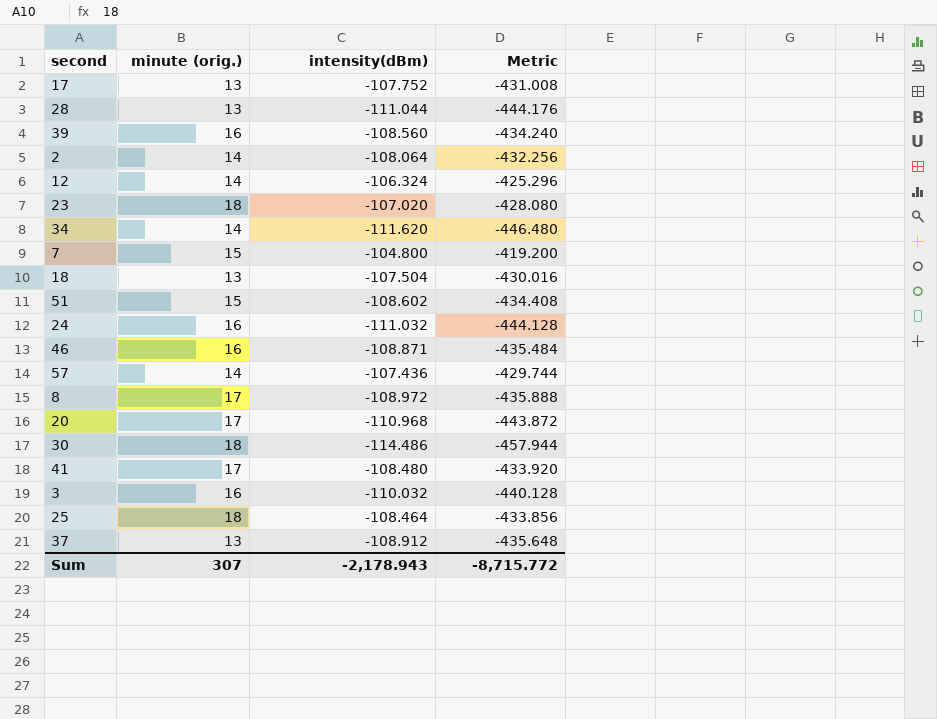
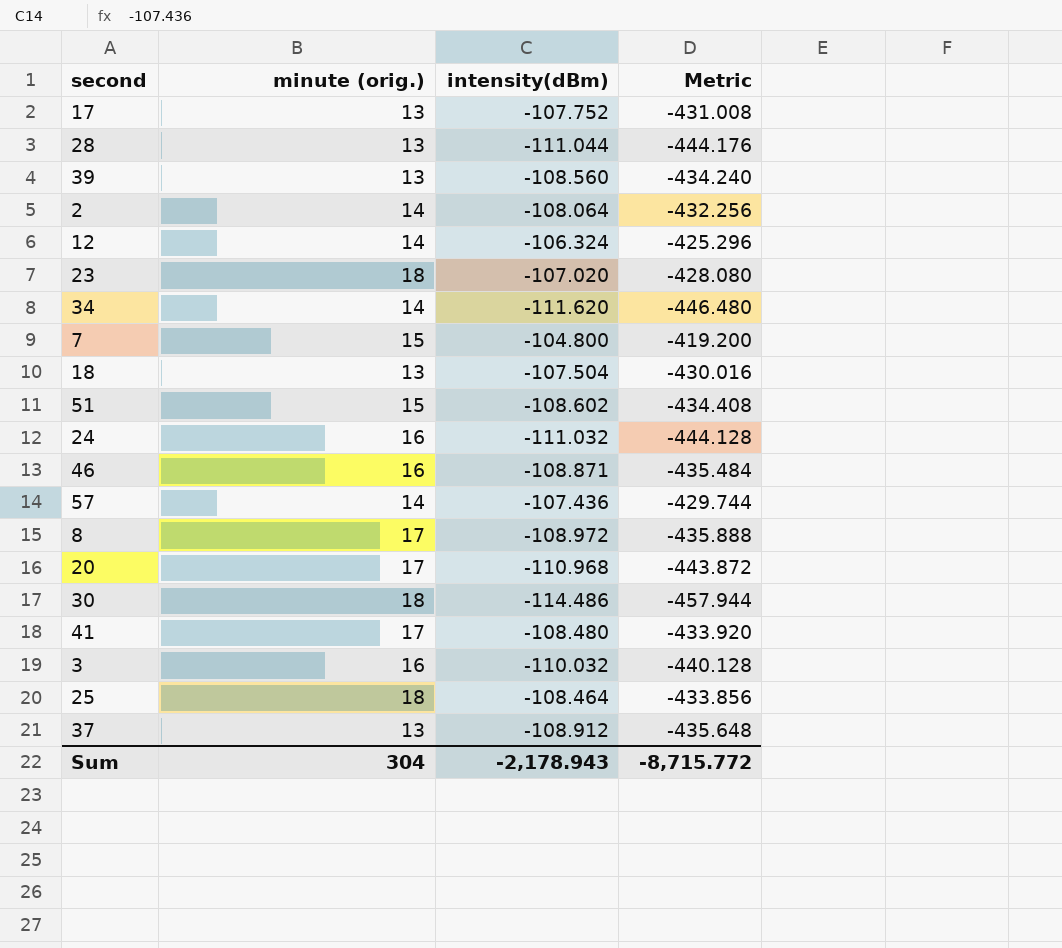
39 | minute (orig.): 16 -> 13
Sum | minute (orig.): 307 -> 304

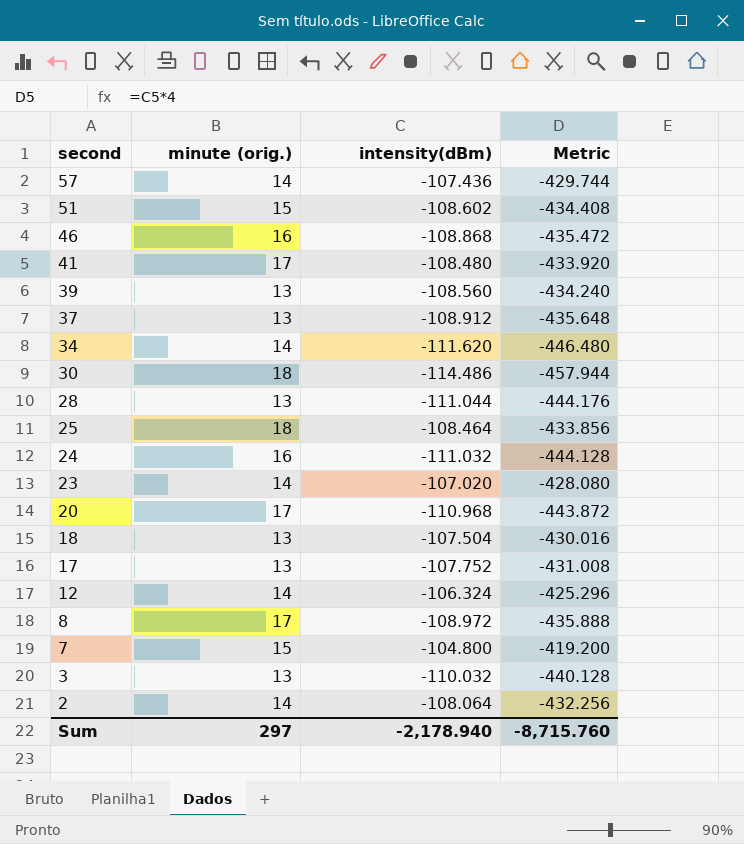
row order: none -> second descending
46 | intensity(dBm): -108.871 -> -108.868
46 | Metric: -435.484 -> -435.472
23 | minute (orig.): 18 -> 14
3 | minute (orig.): 16 -> 13
Sum | minute (orig.): 304 -> 297
Sum | intensity(dBm): -2,178.943 -> -2,178.940
Sum | Metric: -8,715.772 -> -8,715.760

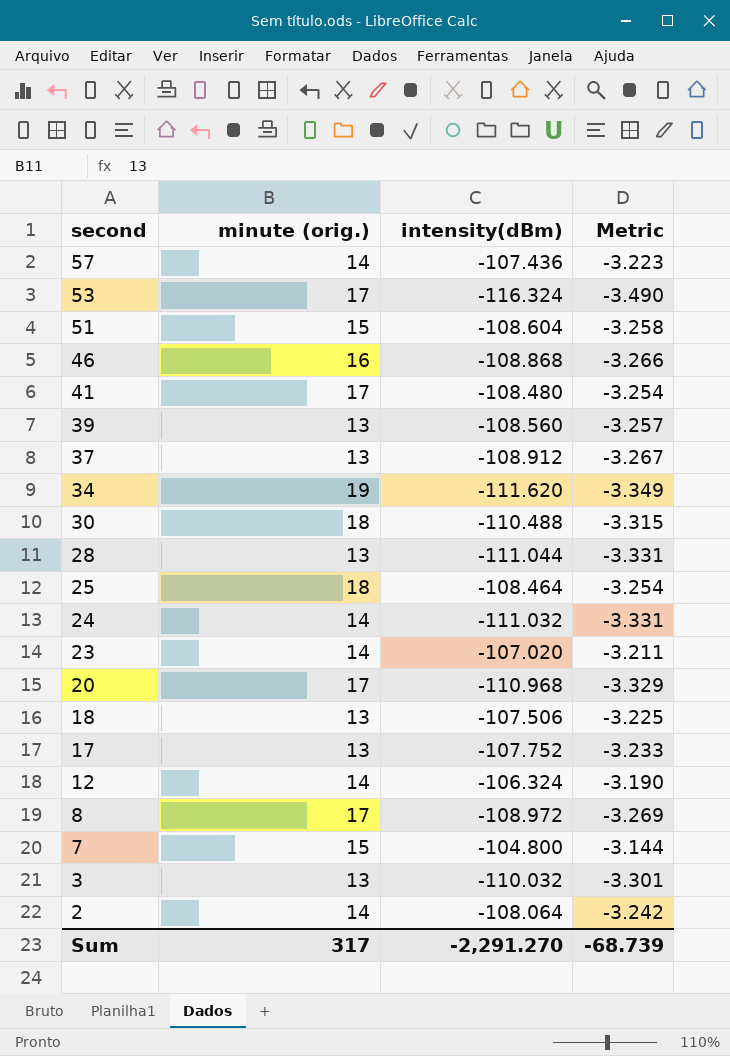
column Metric | formula: [intensity(dBm)] * 4 -> [intensity(dBm)] * 0.03
row 53: none -> 17 | -116.324 | -3.490
51 | intensity(dBm): -108.602 -> -108.604
34 | minute (orig.): 14 -> 19
30 | intensity(dBm): -114.486 -> -110.488
24 | minute (orig.): 16 -> 14
18 | intensity(dBm): -107.504 -> -107.506
Sum | minute (orig.): 297 -> 317
Sum | intensity(dBm): -2,178.940 -> -2,291.270
Sum | Metric: -8,715.760 -> -68.739

